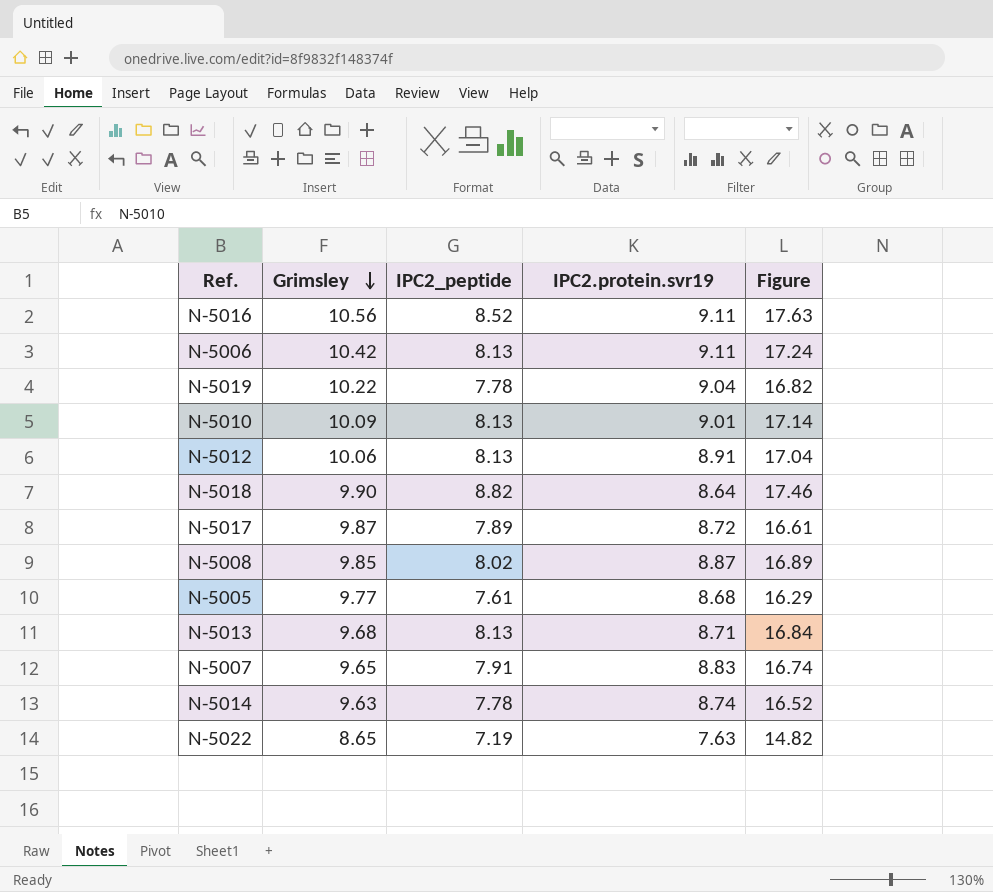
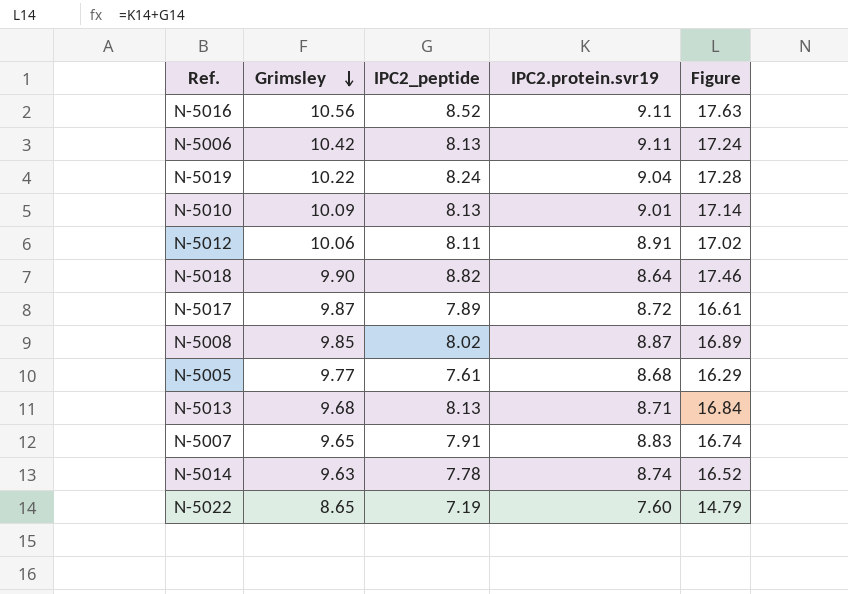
N-5019 | IPC2_peptide: 7.78 -> 8.24
N-5019 | Figure: 16.82 -> 17.28
N-5012 | IPC2_peptide: 8.13 -> 8.11
N-5012 | Figure: 17.04 -> 17.02
N-5022 | IPC2.protein.svr19: 7.63 -> 7.60
N-5022 | Figure: 14.82 -> 14.79

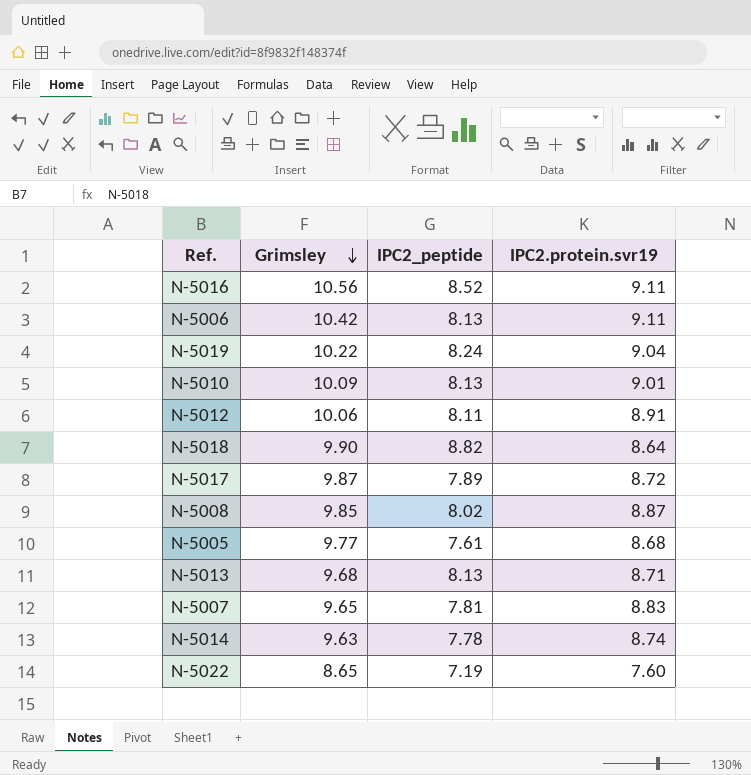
column Figure | formula: [IPC2_peptide] + [IPC2.protein.svr19] -> none
N-5007 | IPC2_peptide: 7.91 -> 7.81

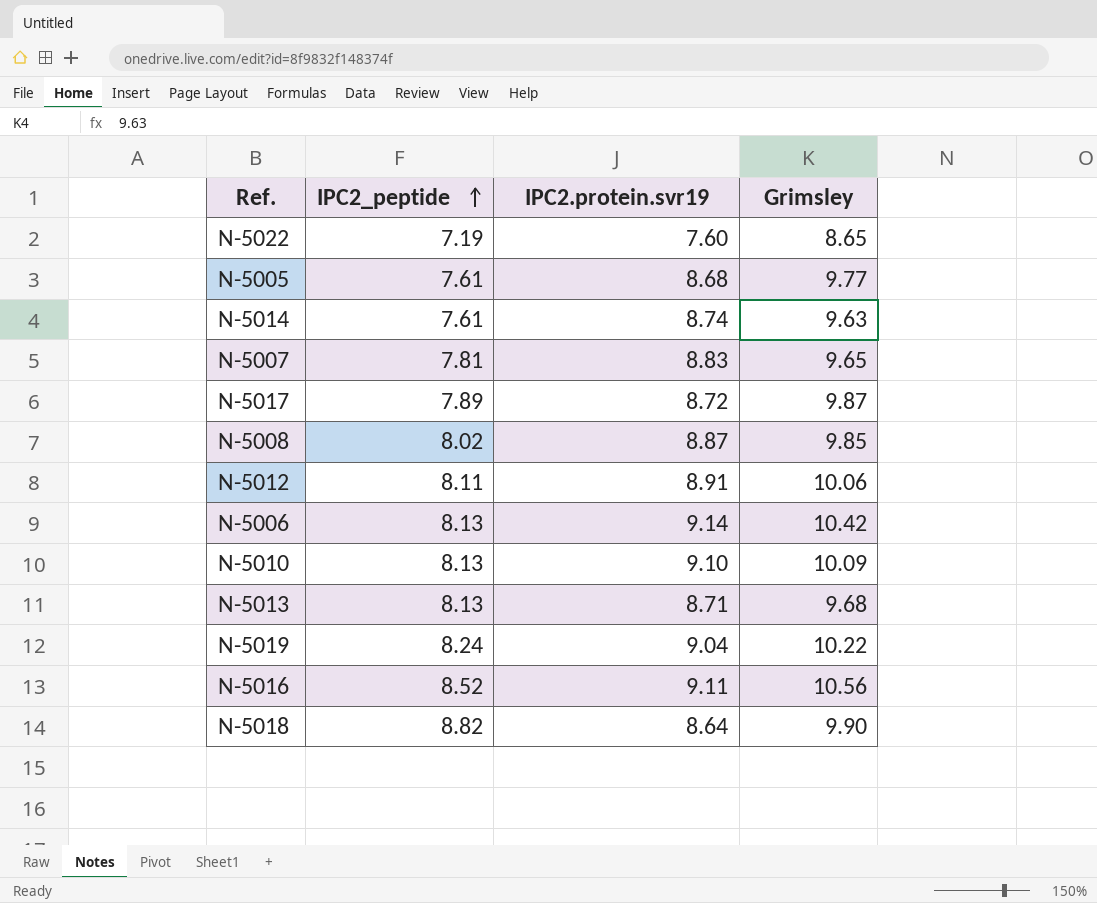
row order: Grimsley descending -> IPC2_peptide ascending
column Grimsley | position: 2 -> 4
N-5014 | IPC2_peptide: 7.78 -> 7.61
N-5006 | IPC2.protein.svr19: 9.11 -> 9.14
N-5010 | IPC2.protein.svr19: 9.01 -> 9.10

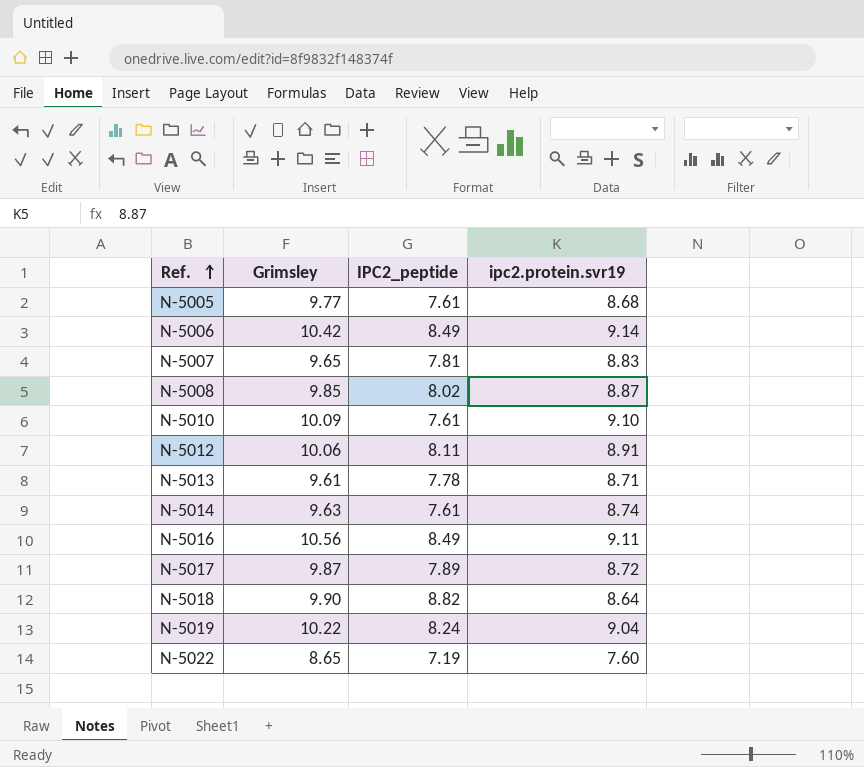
row order: IPC2_peptide ascending -> Ref. ascending
column Grimsley | position: 4 -> 2
column name: IPC2.protein.svr19 -> ipc2.protein.svr19
N-5006 | IPC2_peptide: 8.13 -> 8.49
N-5010 | IPC2_peptide: 8.13 -> 7.61
N-5013 | Grimsley: 9.68 -> 9.61
N-5013 | IPC2_peptide: 8.13 -> 7.78
N-5016 | IPC2_peptide: 8.52 -> 8.49

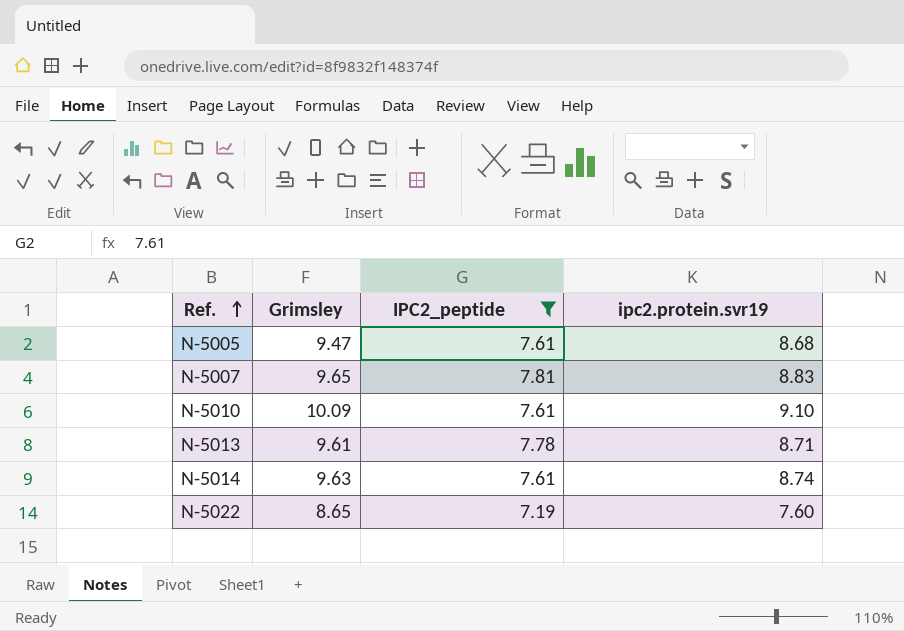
filter: none -> IPC2_peptide <= 7.81
N-5005 | Grimsley: 9.77 -> 9.47

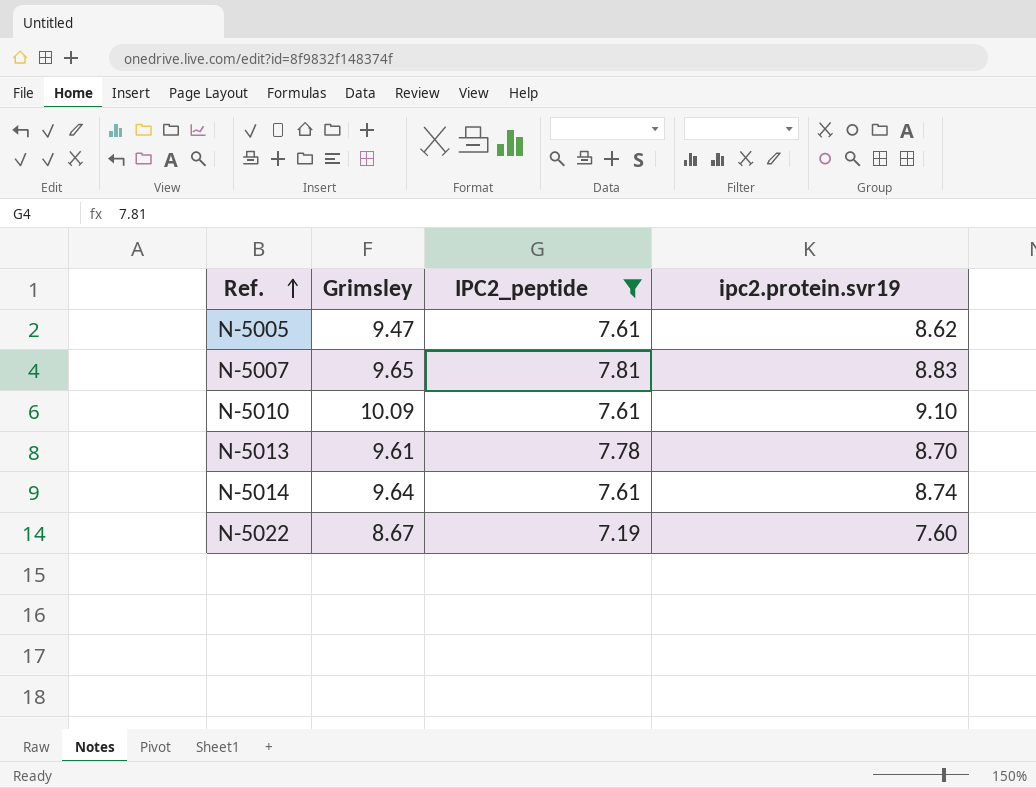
N-5005 | ipc2.protein.svr19: 8.68 -> 8.62
N-5013 | ipc2.protein.svr19: 8.71 -> 8.70
N-5014 | Grimsley: 9.63 -> 9.64
N-5022 | Grimsley: 8.65 -> 8.67

